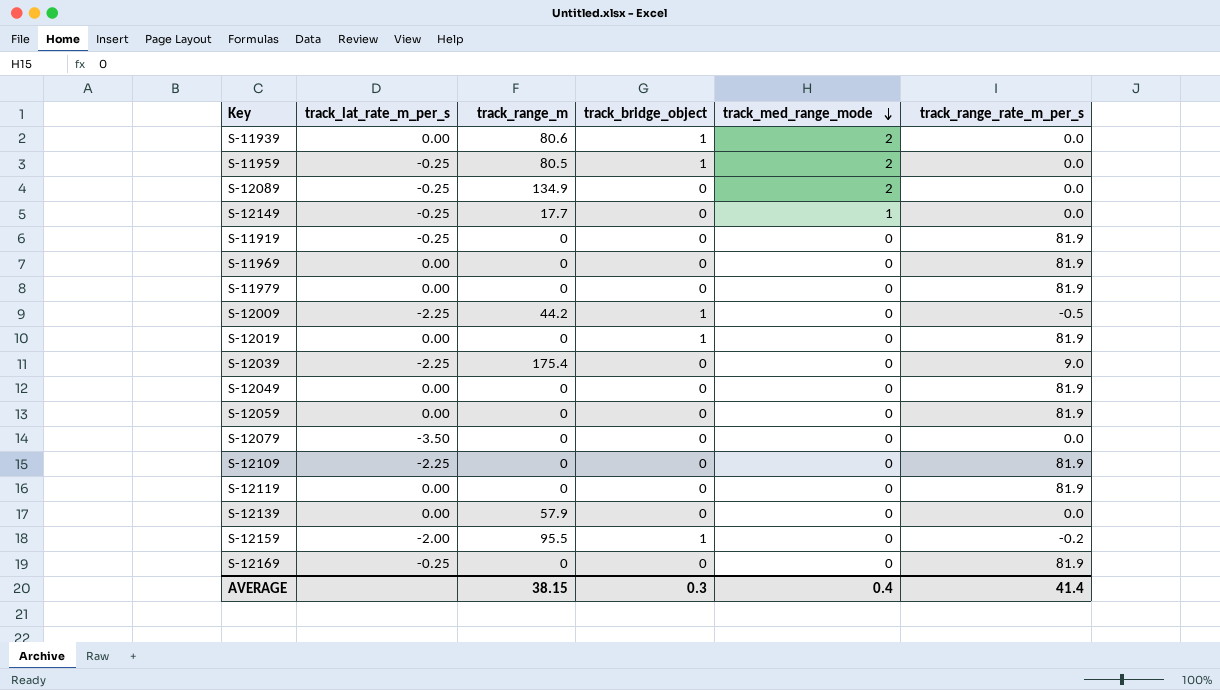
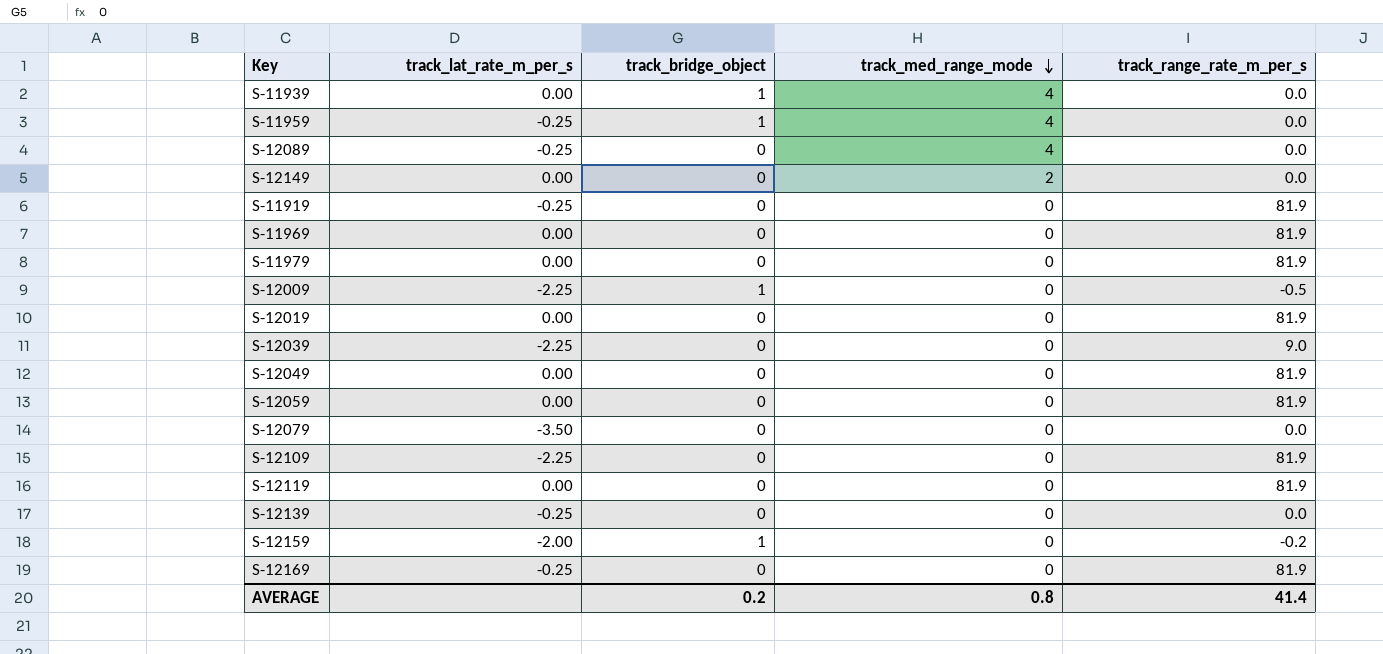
column track_range_m | position: 3 -> none
S-11939 | track_med_range_mode: 2 -> 4
S-11959 | track_med_range_mode: 2 -> 4
S-12089 | track_med_range_mode: 2 -> 4
S-12149 | track_lat_rate_m_per_s: -0.25 -> 0.00
S-12149 | track_med_range_mode: 1 -> 2
S-12019 | track_bridge_object: 1 -> 0
S-12139 | track_lat_rate_m_per_s: 0.00 -> -0.25
AVERAGE | track_bridge_object: 0.3 -> 0.2
AVERAGE | track_med_range_mode: 0.4 -> 0.8

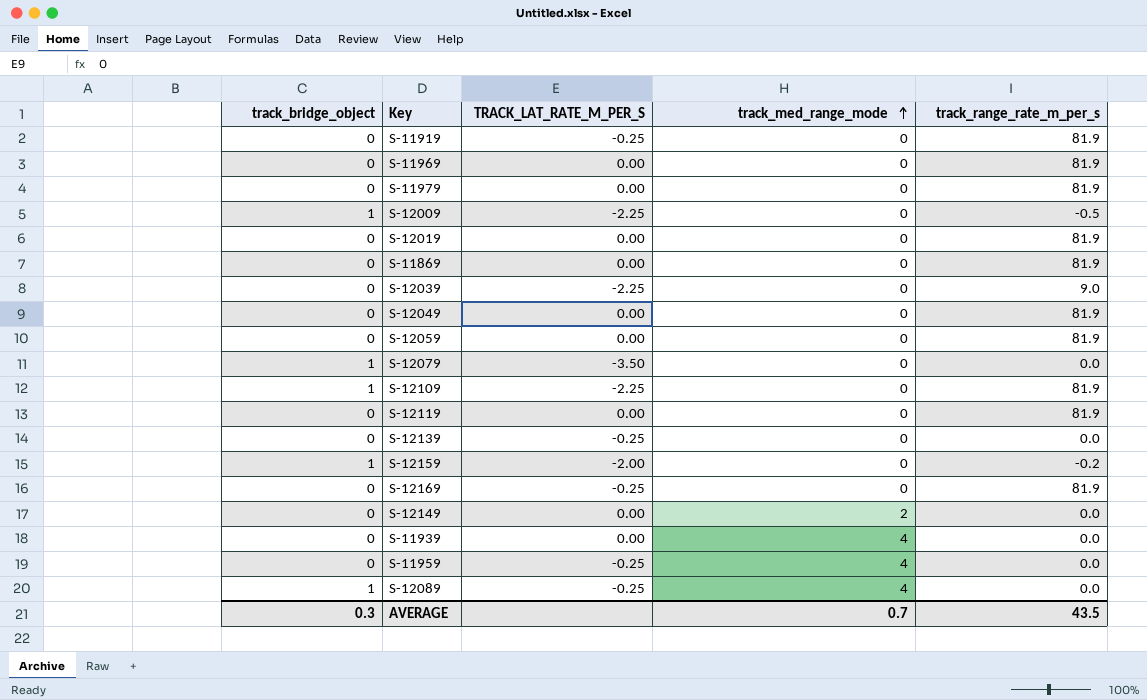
row order: track_med_range_mode descending -> track_med_range_mode ascending
column track_bridge_object | position: 3 -> 1
column name: track_lat_rate_m_per_s -> TRACK_LAT_RATE_M_PER_S
row S-11869: none -> 0 | 0.00 | 0 | 81.9
S-12079 | track_bridge_object: 0 -> 1
S-12109 | track_bridge_object: 0 -> 1
S-11939 | track_bridge_object: 1 -> 0
S-11959 | track_bridge_object: 1 -> 0
S-12089 | track_bridge_object: 0 -> 1
AVERAGE | track_bridge_object: 0.2 -> 0.3
AVERAGE | track_med_range_mode: 0.8 -> 0.7
AVERAGE | track_range_rate_m_per_s: 41.4 -> 43.5

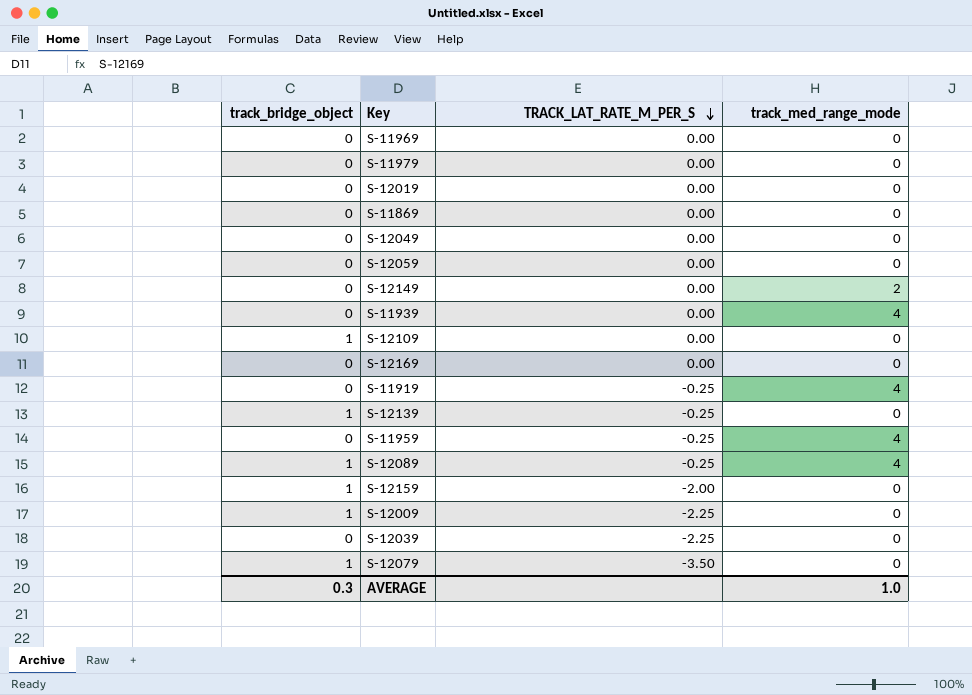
row order: track_med_range_mode ascending -> TRACK_LAT_RATE_M_PER_S descending
column track_range_rate_m_per_s | position: 5 -> none
row S-12119: 0 | 0.00 | 0 | 81.9 -> none
S-12109 | TRACK_LAT_RATE_M_PER_S: -2.25 -> 0.00
S-12169 | TRACK_LAT_RATE_M_PER_S: -0.25 -> 0.00
S-11919 | track_med_range_mode: 0 -> 4
S-12139 | track_bridge_object: 0 -> 1
AVERAGE | track_med_range_mode: 0.7 -> 1.0

